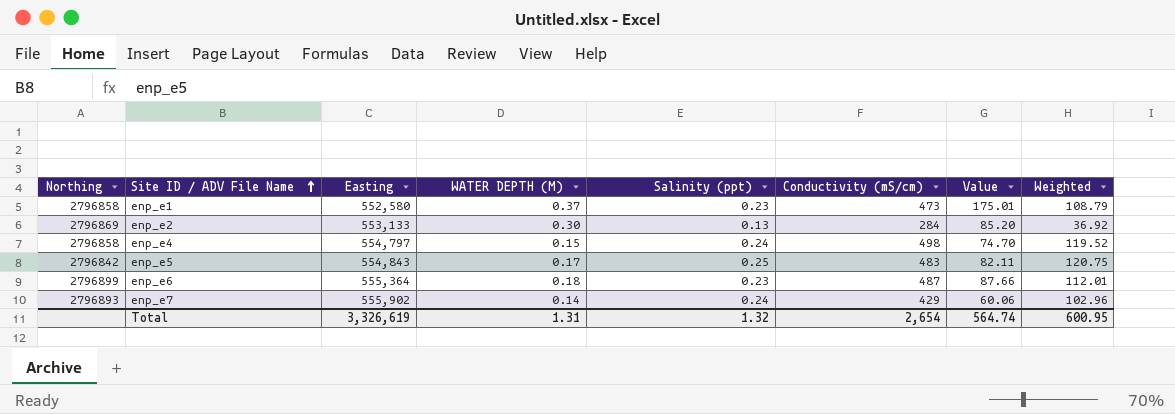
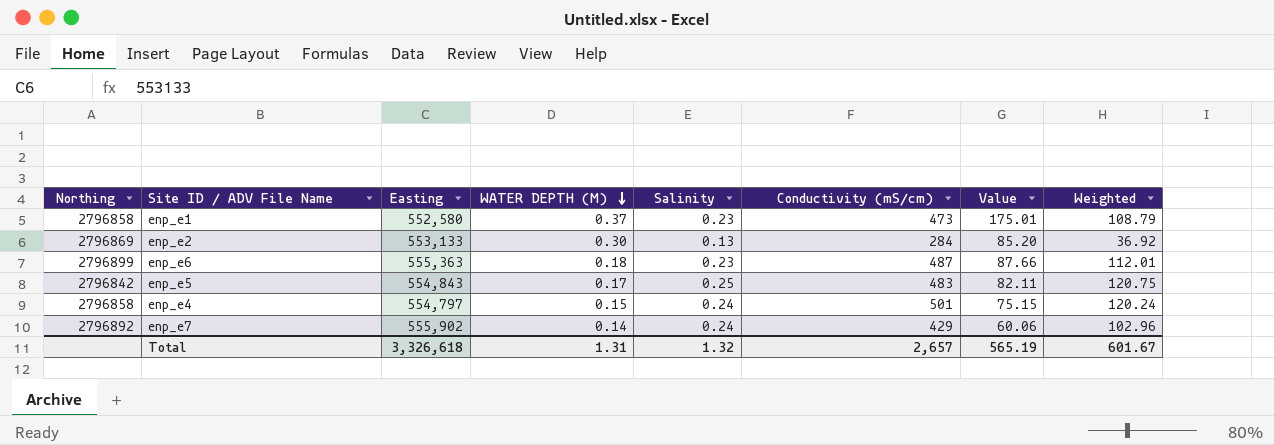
row order: Site ID / ADV File Name ascending -> WATER DEPTH (M) descending
column name: Salinity (ppt) -> Salinity
enp_e6 | Easting: 555,364 -> 555,363
enp_e4 | Conductivity (mS/cm): 498 -> 501
enp_e4 | Value: 74.70 -> 75.15
enp_e4 | Weighted: 119.52 -> 120.24
enp_e7 | Northing: 2796893 -> 2796892
Total | Easting: 3,326,619 -> 3,326,618
Total | Conductivity (mS/cm): 2,654 -> 2,657
Total | Value: 564.74 -> 565.19
Total | Weighted: 600.95 -> 601.67

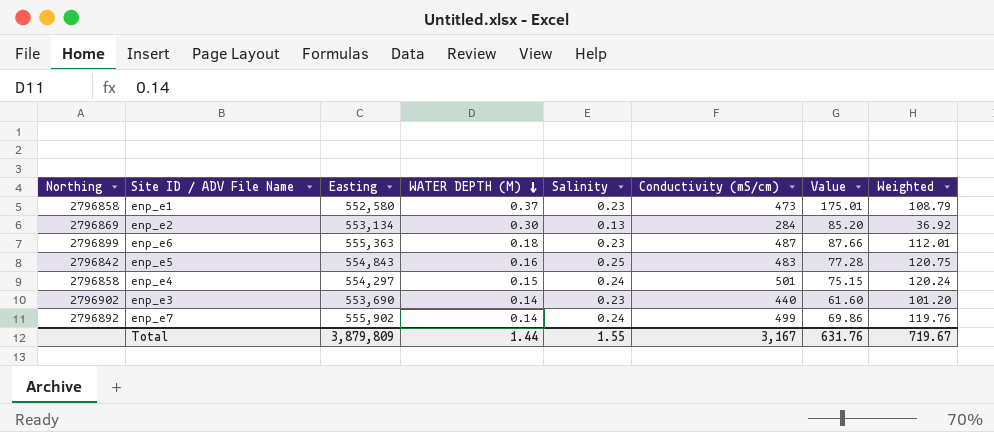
enp_e2 | Easting: 553,133 -> 553,134
enp_e5 | WATER DEPTH (M): 0.17 -> 0.16
enp_e5 | Value: 82.11 -> 77.28
enp_e4 | Easting: 554,797 -> 554,297
row enp_e3: none -> 2796902 | 553,690 | 0.14 | 0.23 | 440 | 61.60 | 101.20
enp_e7 | Conductivity (mS/cm): 429 -> 499
enp_e7 | Value: 60.06 -> 69.86
enp_e7 | Weighted: 102.96 -> 119.76
Total | Easting: 3,326,618 -> 3,879,809
Total | WATER DEPTH (M): 1.31 -> 1.44
Total | Salinity: 1.32 -> 1.55
Total | Conductivity (mS/cm): 2,657 -> 3,167
Total | Value: 565.19 -> 631.76
Total | Weighted: 601.67 -> 719.67

